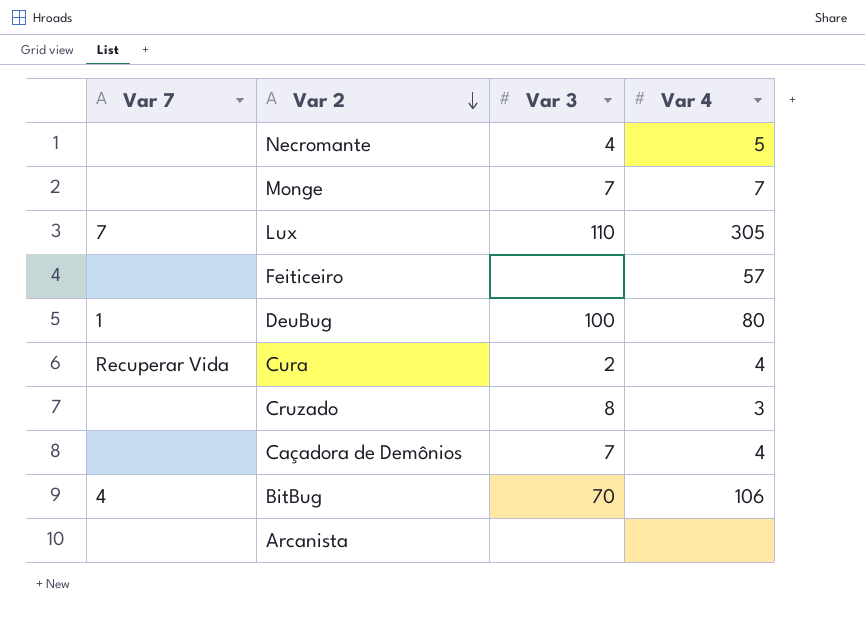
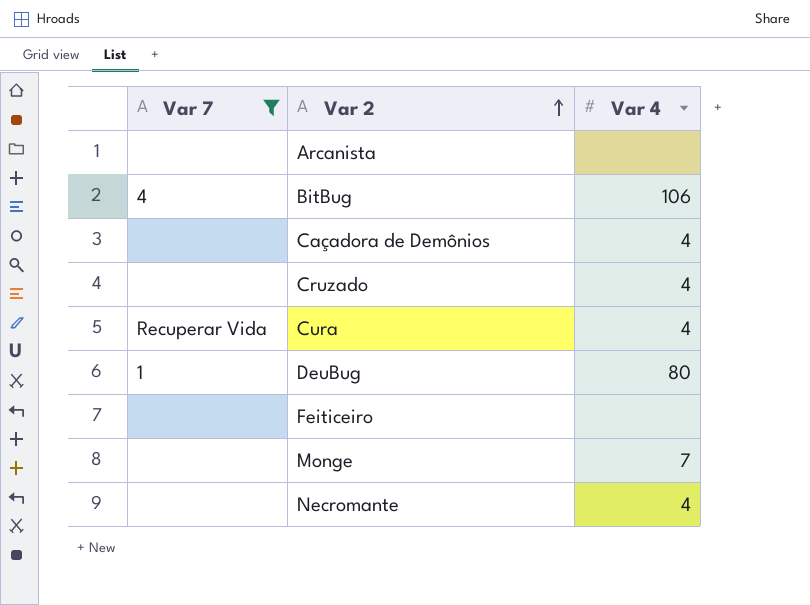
filter: none -> Var 7 != 7
row order: Var 2 descending -> Var 2 ascending
column Var 3 | position: 3 -> none
Cruzado | Var 4: 3 -> 4
Feiticeiro | Var 4: 57 -> none
Necromante | Var 4: 5 -> 4

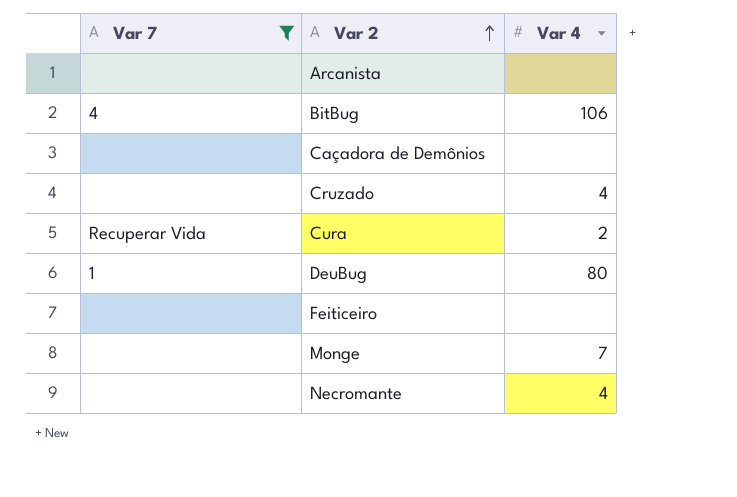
Caçadora de Demônios | Var 4: 4 -> none
Cura | Var 4: 4 -> 2

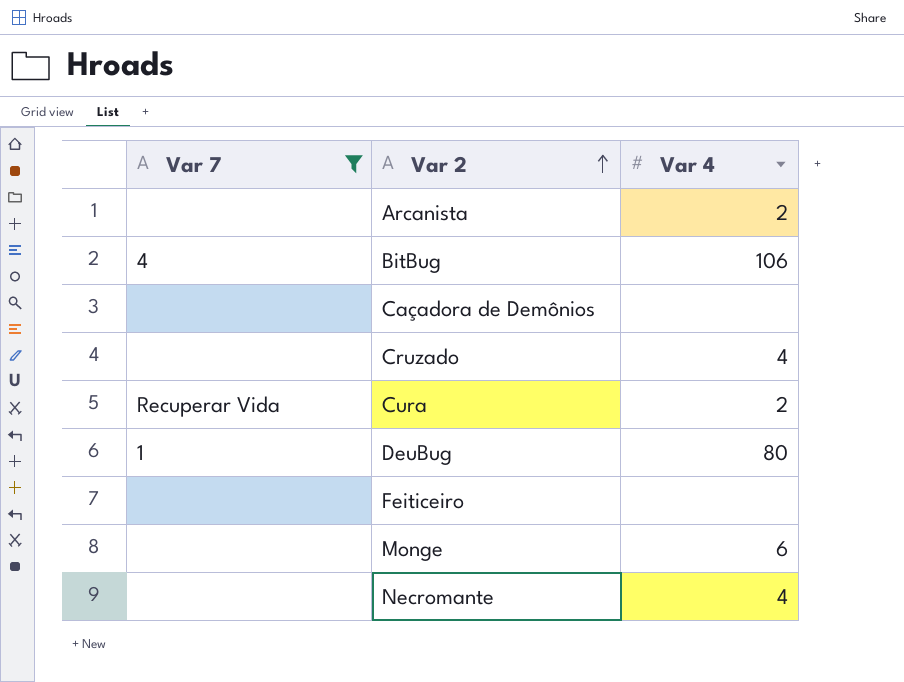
Arcanista | Var 4: none -> 2
Monge | Var 4: 7 -> 6

